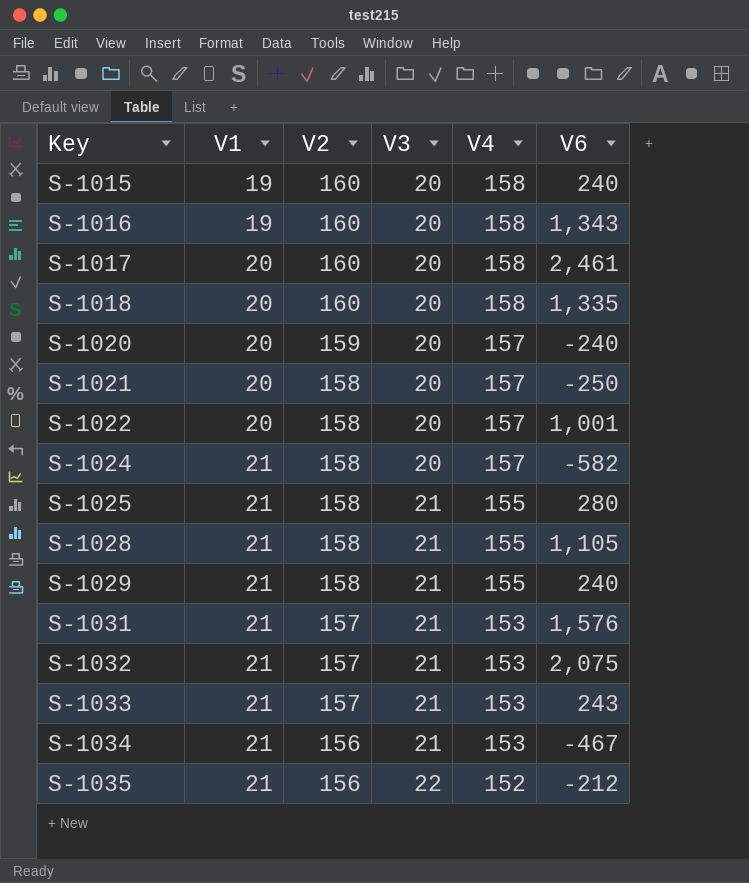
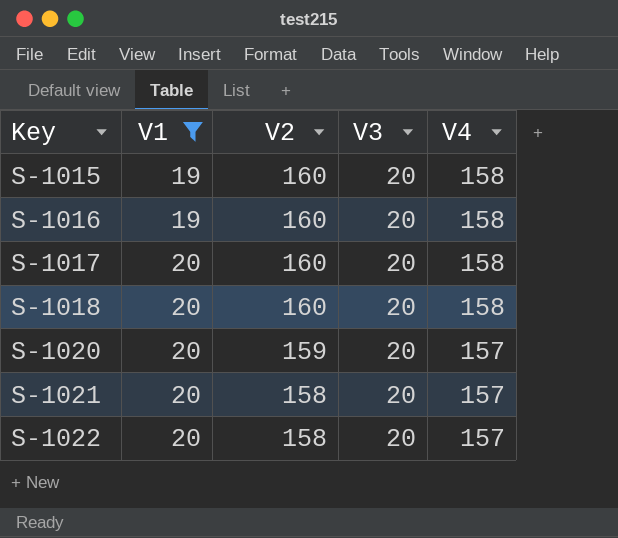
filter: none -> V1 != 21
column V6 | position: 6 -> none

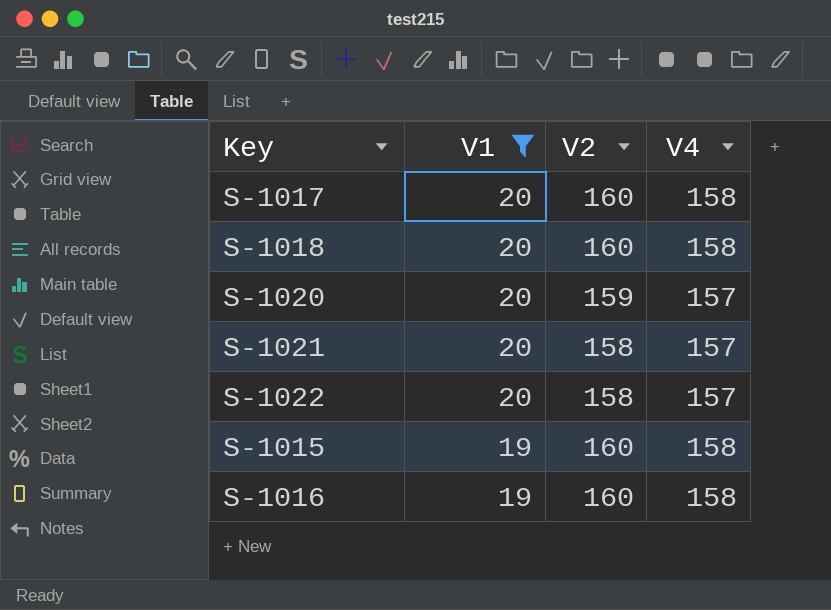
row order: Key ascending -> V1 descending
column V3 | position: 4 -> none

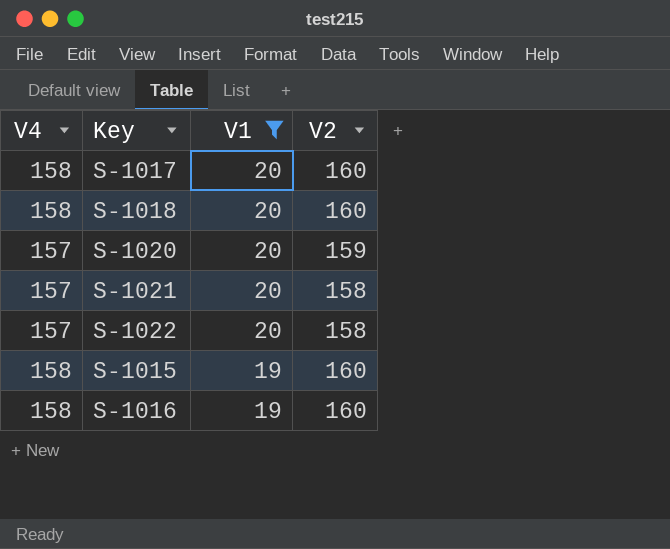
column V4 | position: 4 -> 1

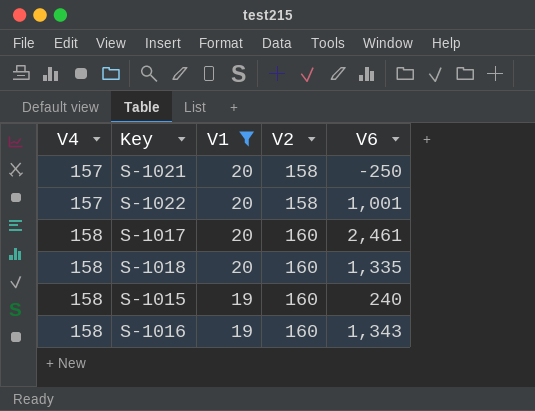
row order: V1 descending -> V4 ascending
column V6 | position: none -> 5
row S-1020: 157 | 20 | 159 -> none

